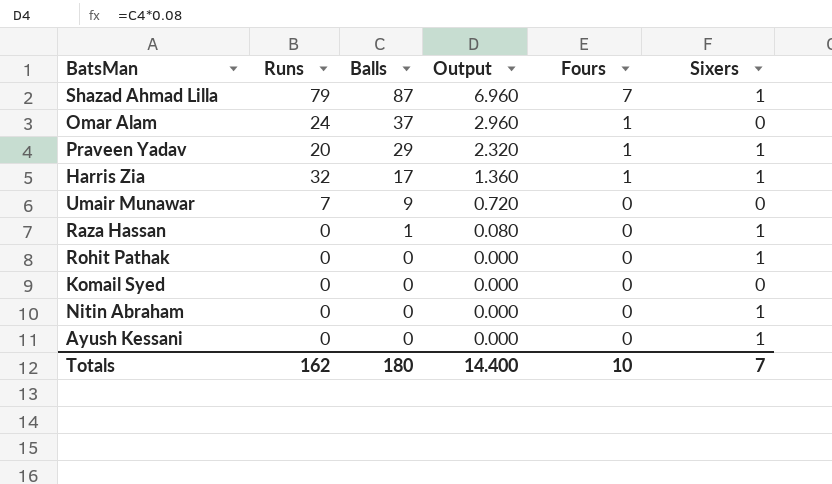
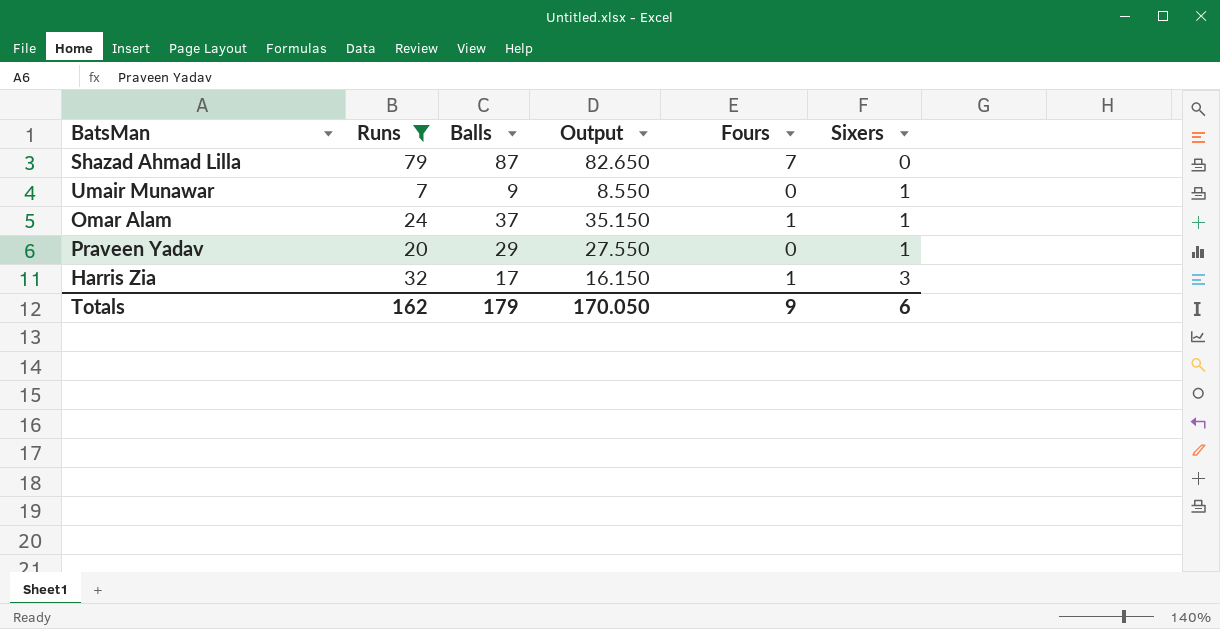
filter: none -> Runs != 0
row order: Balls descending -> Sixers ascending
column Output | formula: [Balls] * 0.08 -> [Balls] * 0.95
Shazad Ahmad Lilla | Sixers: 1 -> 0
Umair Munawar | Sixers: 0 -> 1
Omar Alam | Sixers: 0 -> 1
Praveen Yadav | Fours: 1 -> 0
Harris Zia | Sixers: 1 -> 3
Totals | Balls: 180 -> 179
Totals | Output: 14.400 -> 170.050
Totals | Fours: 10 -> 9
Totals | Sixers: 7 -> 6

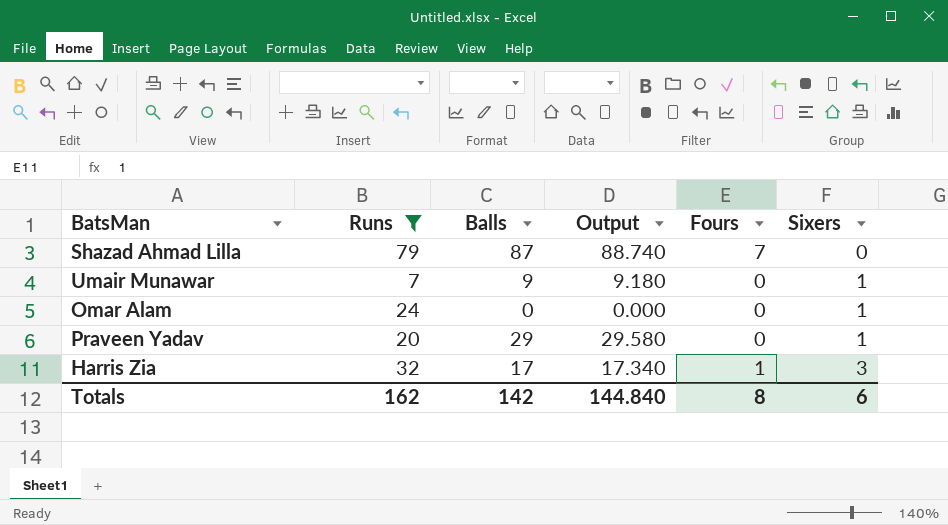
column Output | formula: [Balls] * 0.95 -> [Balls] * 1.02
Omar Alam | Balls: 37 -> 0
Omar Alam | Fours: 1 -> 0
Totals | Balls: 179 -> 142
Totals | Output: 170.050 -> 144.840
Totals | Fours: 9 -> 8

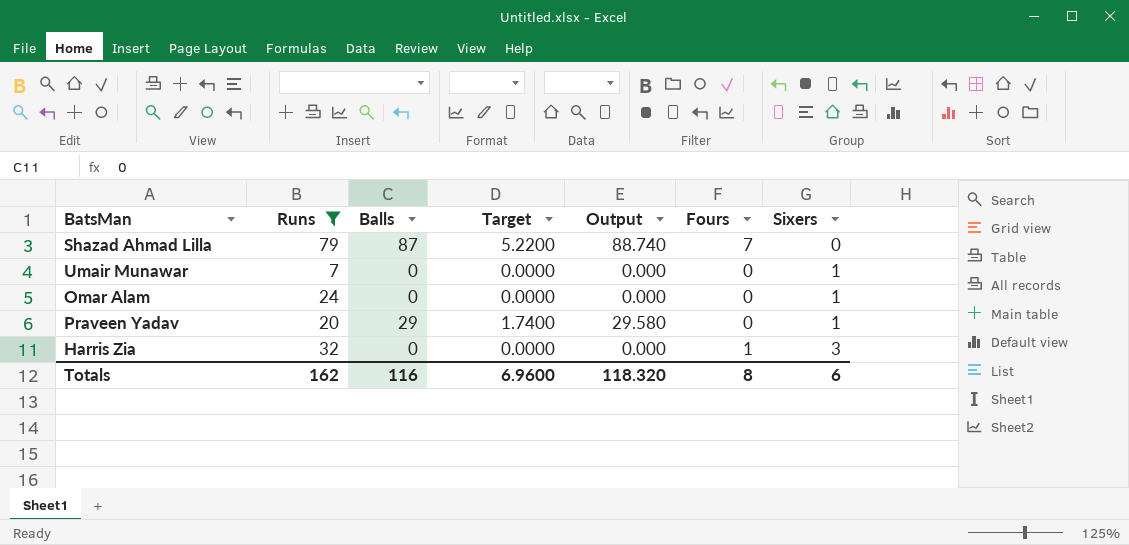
column Target | formula: none -> [Balls] * 0.06
Umair Munawar | Balls: 9 -> 0
Umair Munawar | Output: 9.180 -> 0.000
Harris Zia | Balls: 17 -> 0
Harris Zia | Output: 17.340 -> 0.000
Totals | Balls: 142 -> 116
Totals | Output: 144.840 -> 118.320

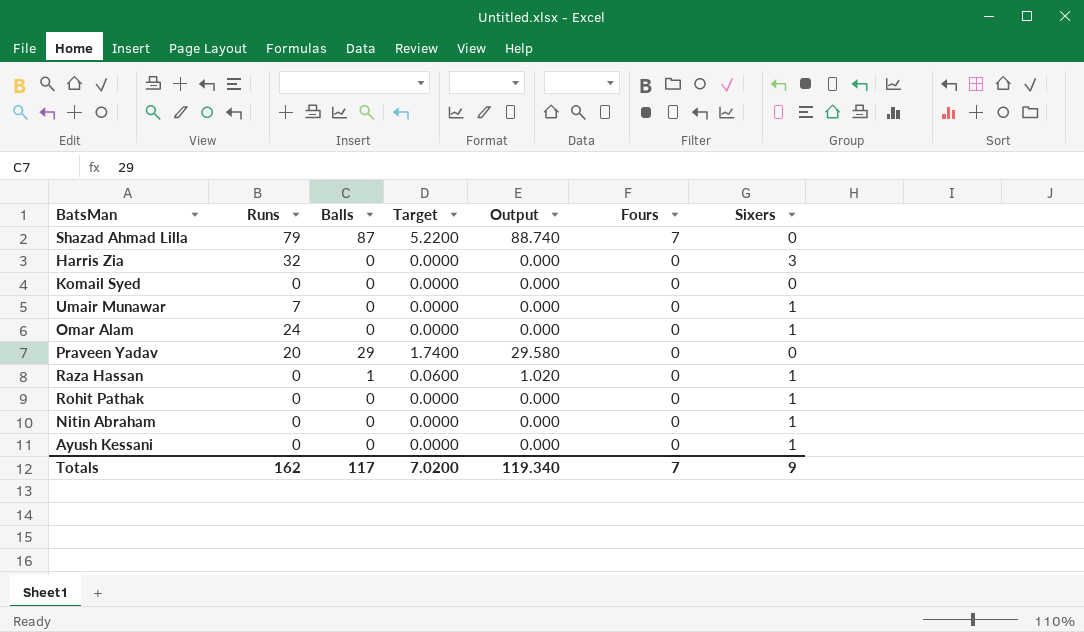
filter: Runs != 0 -> none
row order: Sixers ascending -> Fours descending
Harris Zia | Fours: 1 -> 0
Praveen Yadav | Sixers: 1 -> 0
Totals | Balls: 116 -> 117
Totals | Target: 6.9600 -> 7.0200
Totals | Output: 118.320 -> 119.340
Totals | Fours: 8 -> 7
Totals | Sixers: 6 -> 9

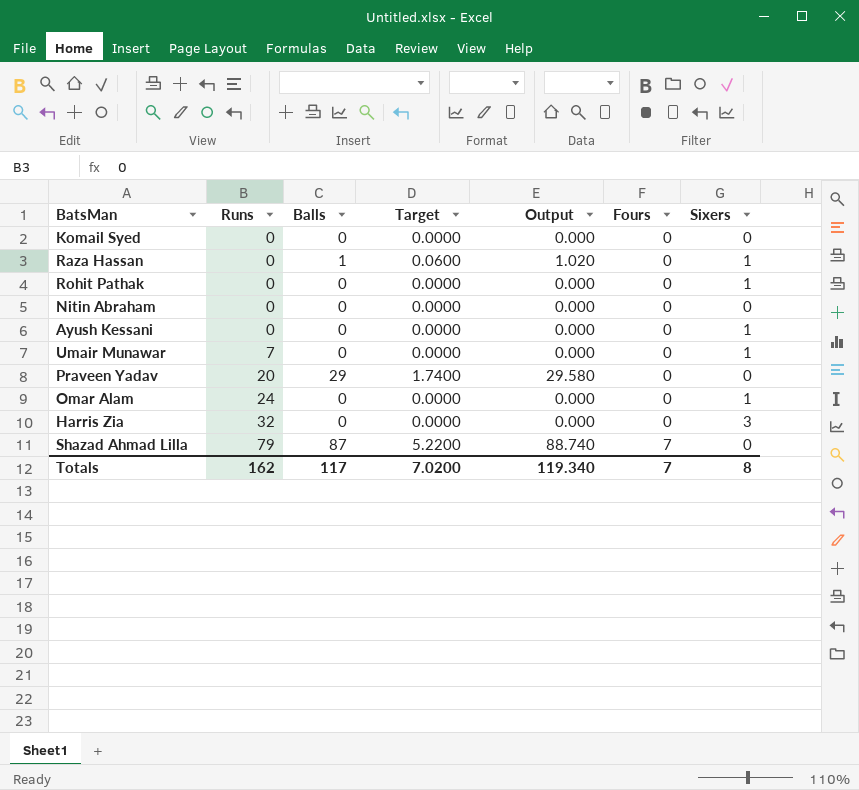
row order: Fours descending -> Runs ascending
Nitin Abraham | Sixers: 1 -> 0
Totals | Sixers: 9 -> 8

